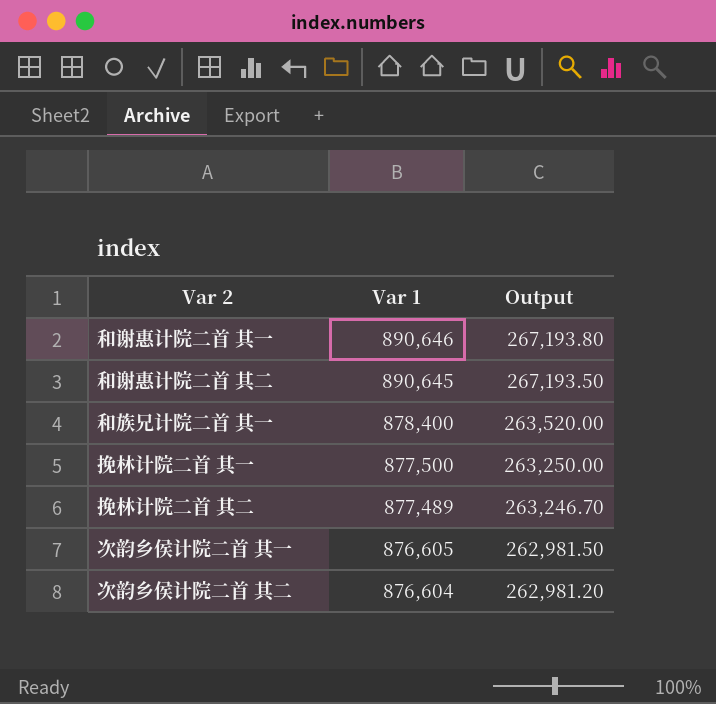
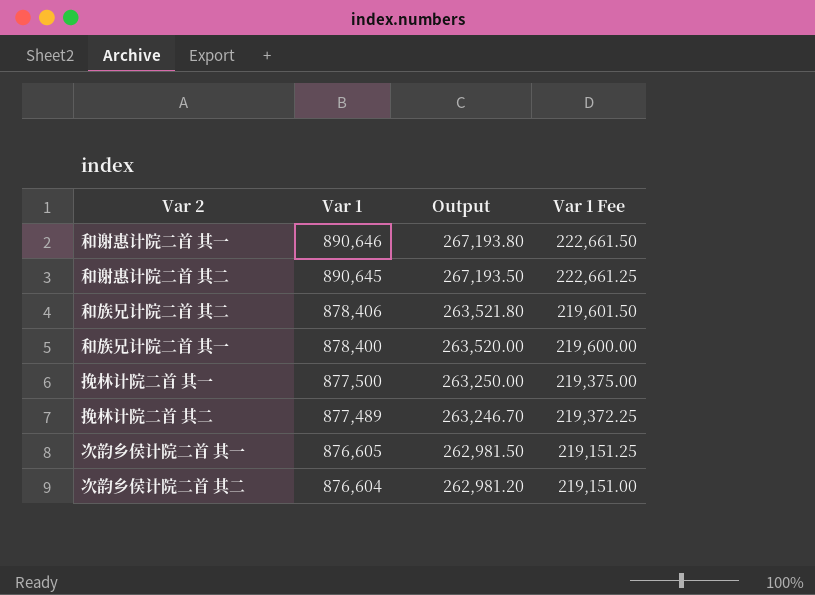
column Var 1 Fee | formula: none -> [Var 1] * 0.25
row 和族兄计院二首 其二: none -> 878,406 | 263,521.80 | 219,601.50

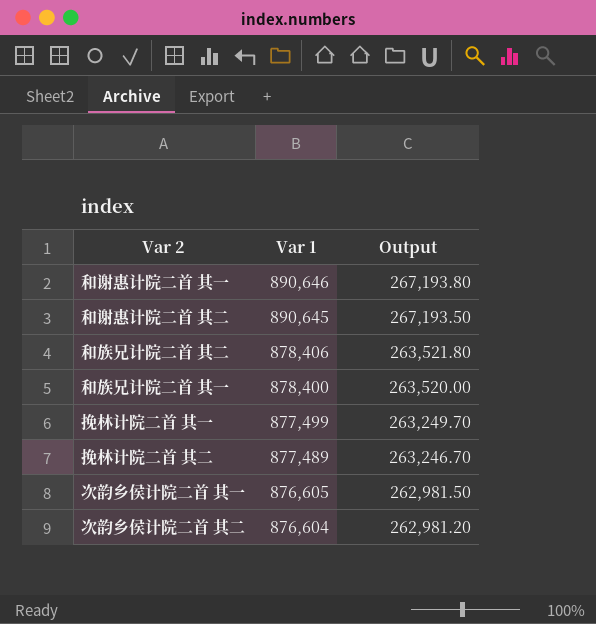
column Var 1 Fee | formula: [Var 1] * 0.25 -> none
挽林计院二首 其一 | Var 1: 877,500 -> 877,499
挽林计院二首 其一 | Output: 263,250.00 -> 263,249.70

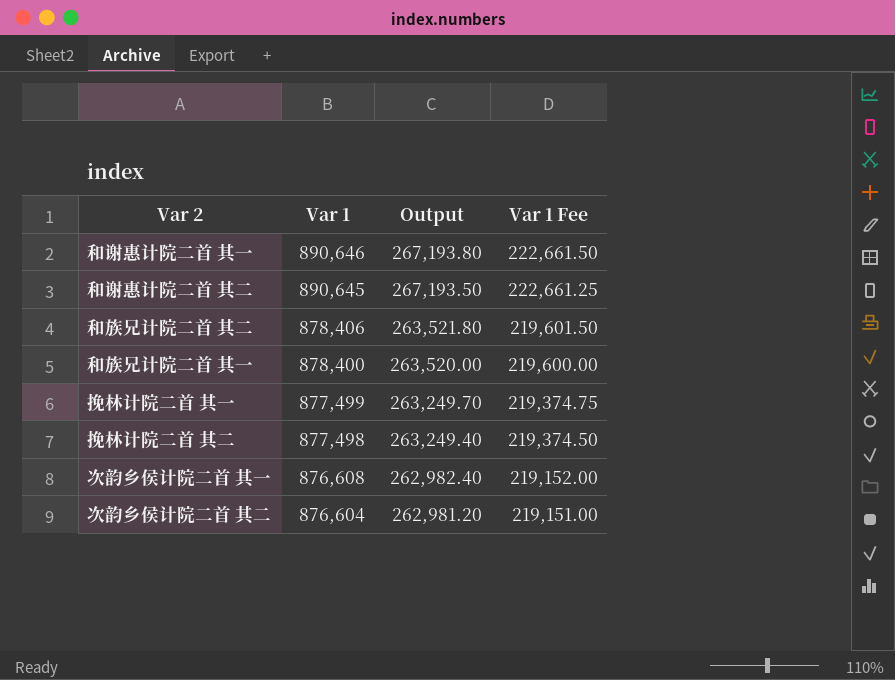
column Var 1 Fee | formula: none -> [Var 1] * 0.25
挽林计院二首 其二 | Var 1: 877,489 -> 877,498
挽林计院二首 其二 | Output: 263,246.70 -> 263,249.40
次韵乡侯计院二首 其一 | Var 1: 876,605 -> 876,608
次韵乡侯计院二首 其一 | Output: 262,981.50 -> 262,982.40

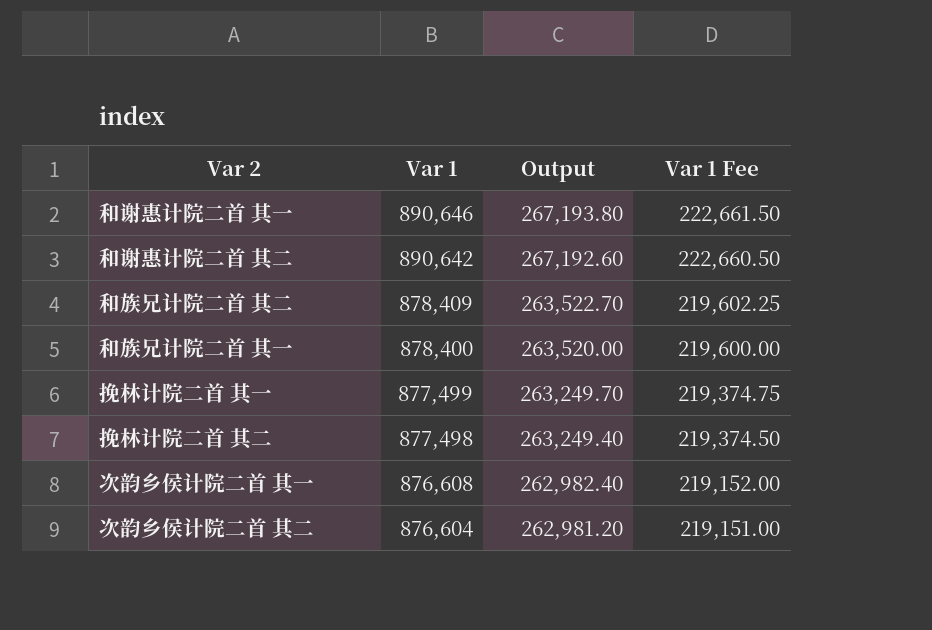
和谢惠计院二首 其二 | Var 1: 890,645 -> 890,642
和谢惠计院二首 其二 | Output: 267,193.50 -> 267,192.60
和谢惠计院二首 其二 | Var 1 Fee: 222,661.25 -> 222,660.50
和族兄计院二首 其二 | Var 1: 878,406 -> 878,409
和族兄计院二首 其二 | Output: 263,521.80 -> 263,522.70
和族兄计院二首 其二 | Var 1 Fee: 219,601.50 -> 219,602.25

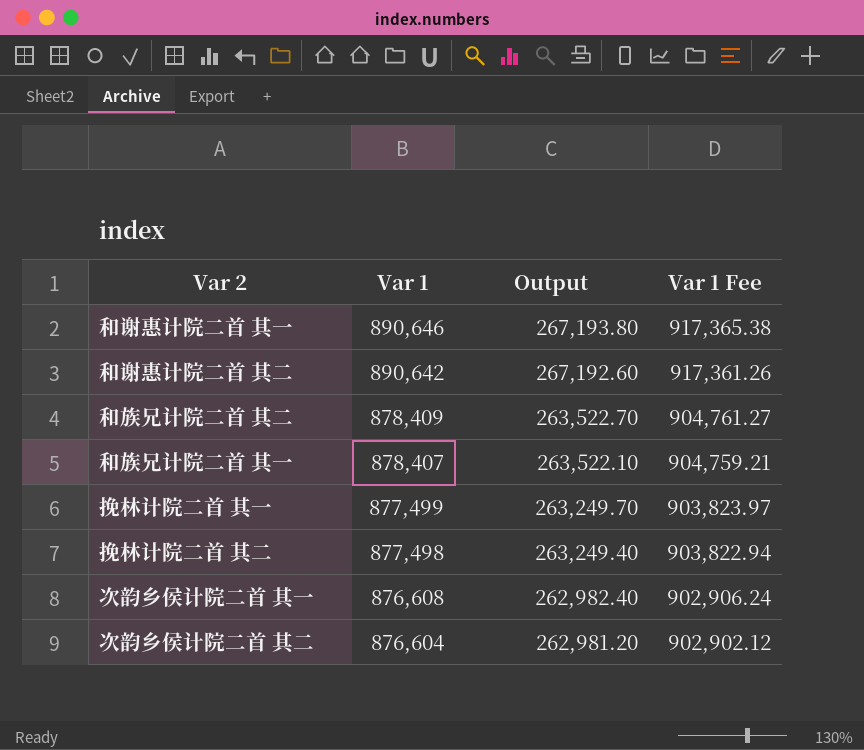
column Var 1 Fee | formula: [Var 1] * 0.25 -> [Var 1] * 1.03
和族兄计院二首 其一 | Var 1: 878,400 -> 878,407
和族兄计院二首 其一 | Output: 263,520.00 -> 263,522.10

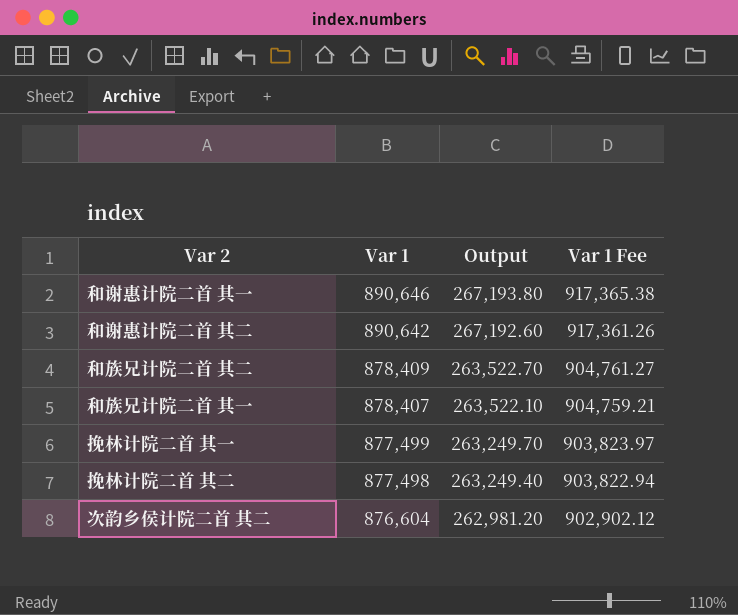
row 次韵乡侯计院二首 其一: 876,608 | 262,982.40 | 902,906.24 -> none

